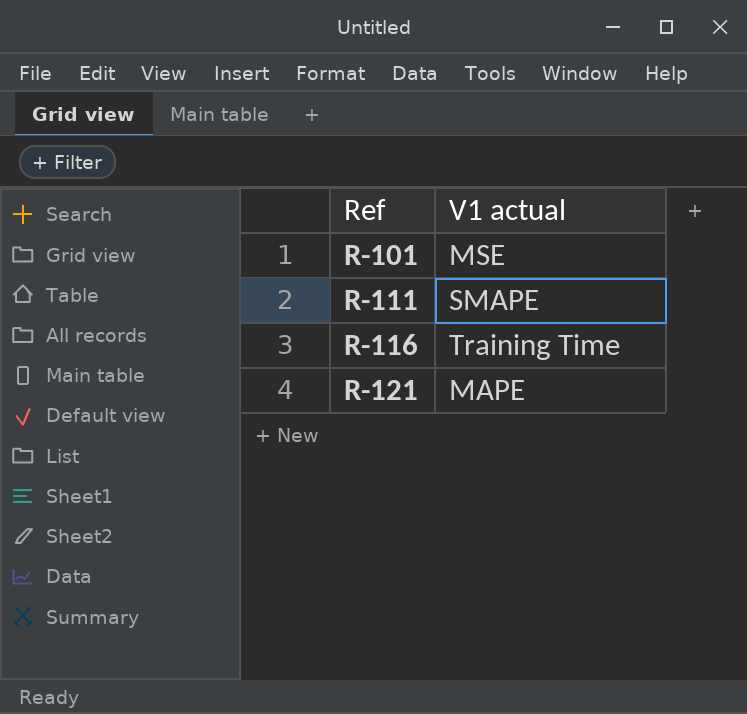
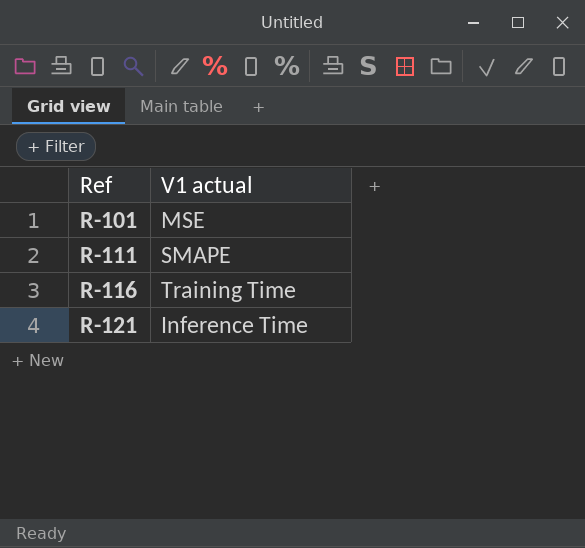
R-121 | V1 actual: MAPE -> Inference Time

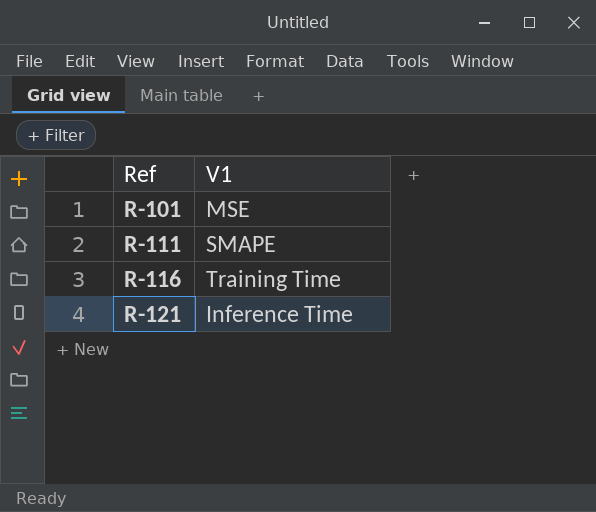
column name: V1 actual -> V1

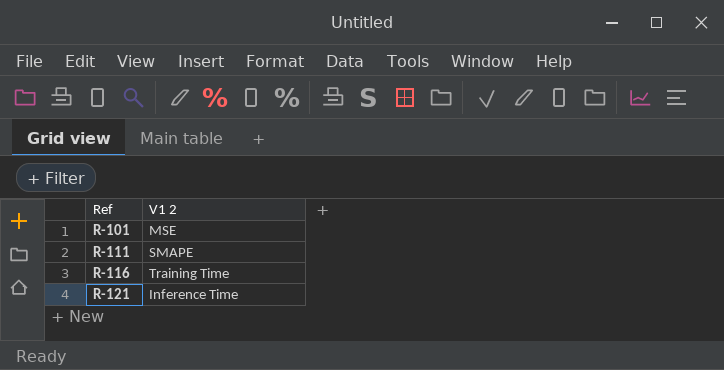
column name: V1 -> V1 2

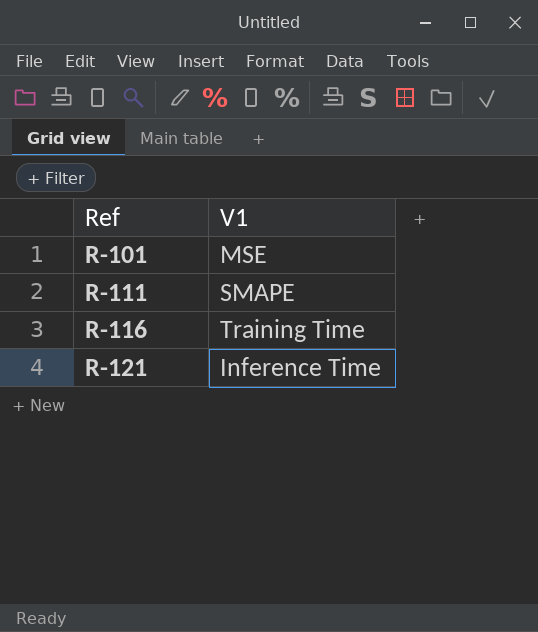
column name: V1 2 -> V1

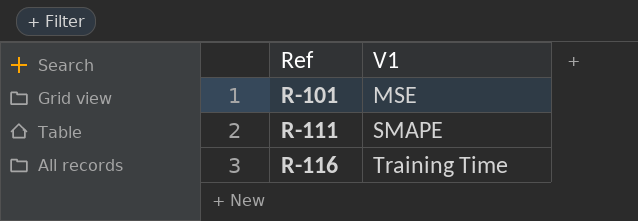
row R-121: Inference Time -> none

